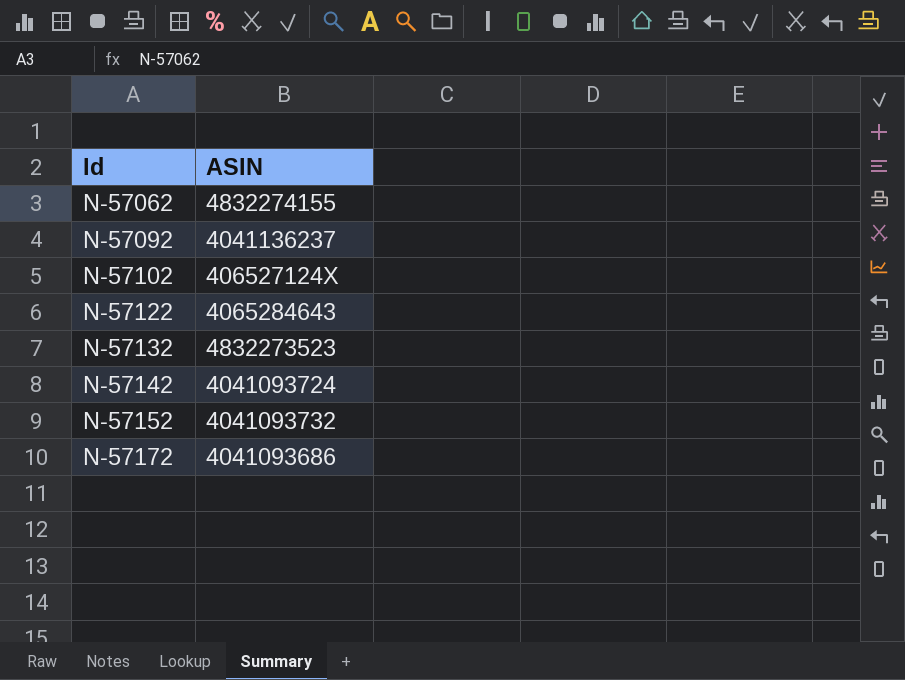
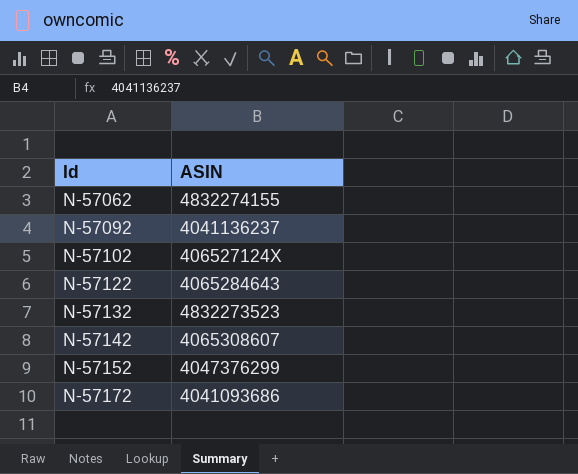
N-57142 | ASIN: 4041093724 -> 4065308607
N-57152 | ASIN: 4041093732 -> 4047376299

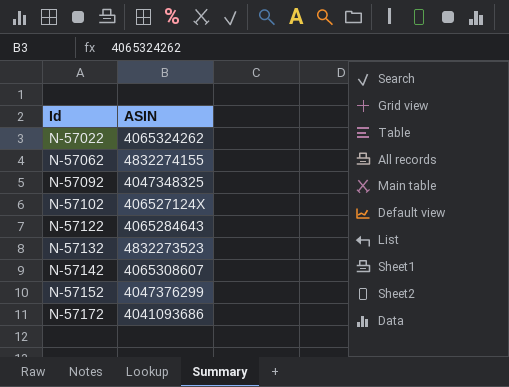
row N-57022: none -> 4065324262
N-57092 | ASIN: 4041136237 -> 4047348325

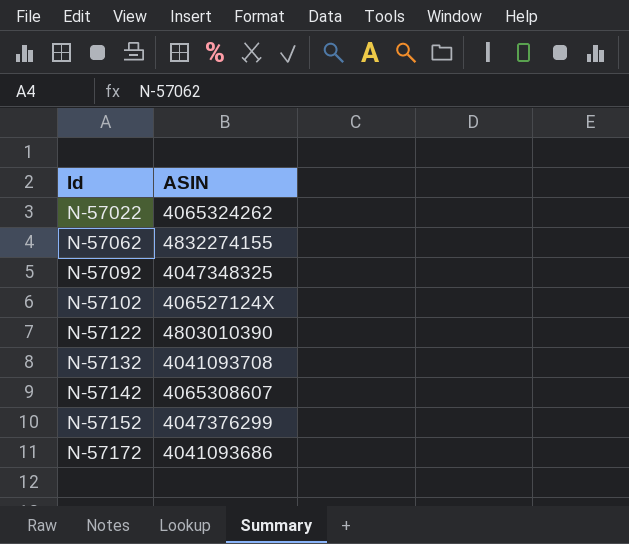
N-57122 | ASIN: 4065284643 -> 4803010390
N-57132 | ASIN: 4832273523 -> 4041093708

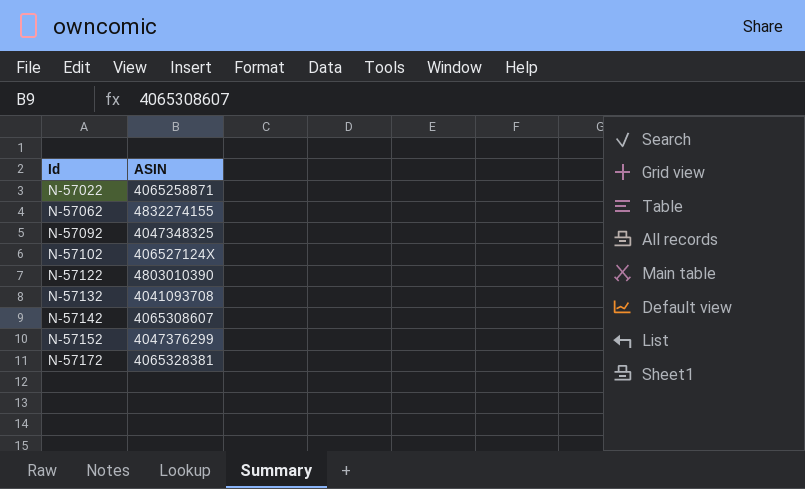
N-57022 | ASIN: 4065324262 -> 4065258871
N-57172 | ASIN: 4041093686 -> 4065328381

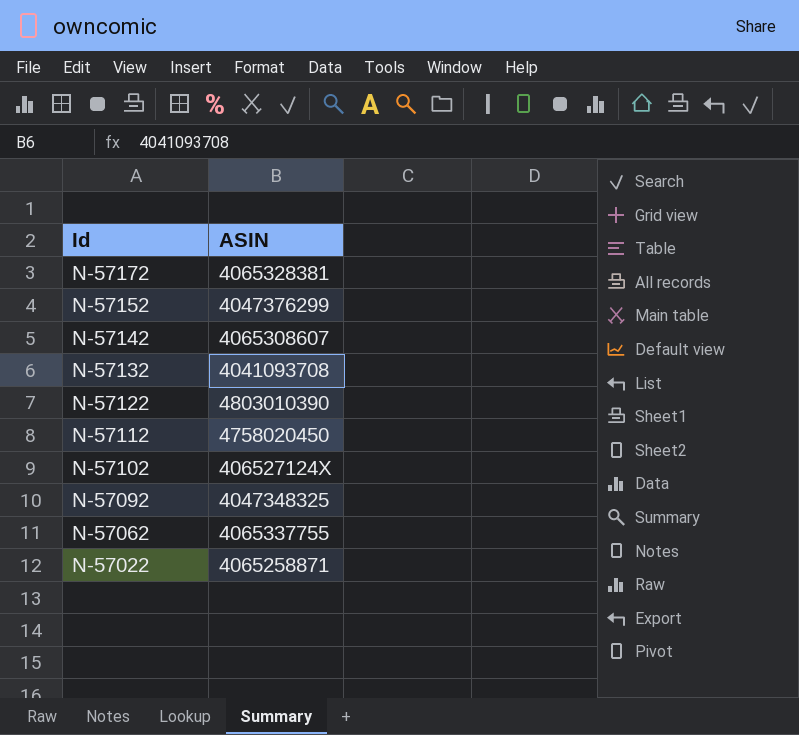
row order: Id ascending -> Id descending
row N-57112: none -> 4758020450
N-57062 | ASIN: 4832274155 -> 4065337755

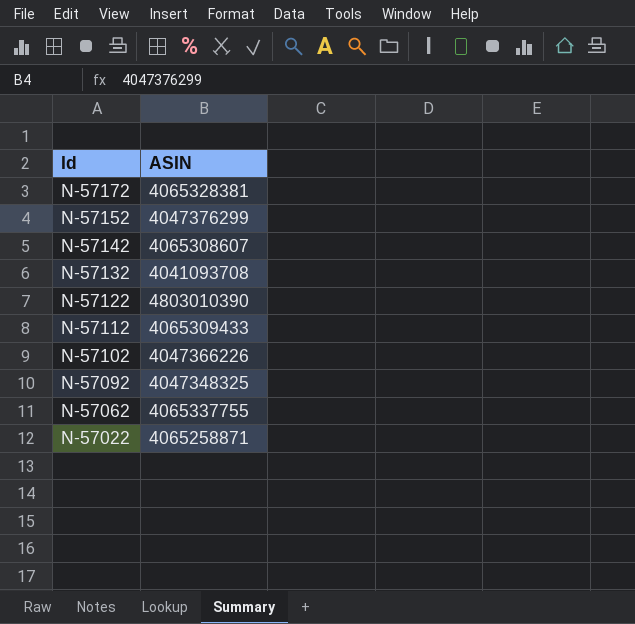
N-57112 | ASIN: 4758020450 -> 4065309433
N-57102 | ASIN: 406527124X -> 4047366226

